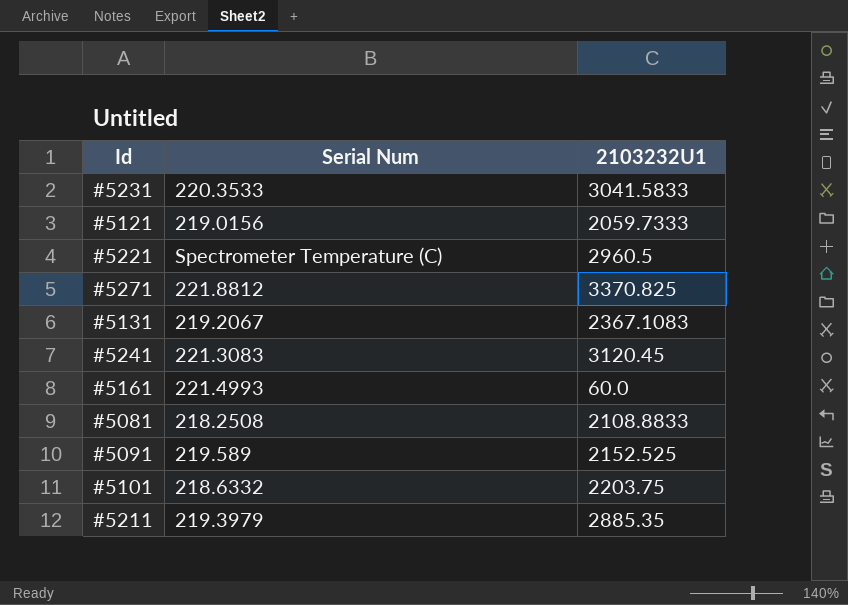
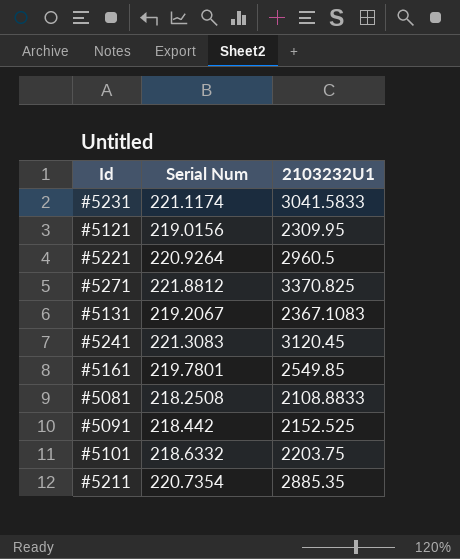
#5231 | Serial Num: 220.3533 -> 221.1174
#5121 | 2103232U1: 2059.7333 -> 2309.95
#5221 | Serial Num: Spectrometer Temperature (C) -> 220.9264
#5161 | Serial Num: 221.4993 -> 219.7801
#5161 | 2103232U1: 60.0 -> 2549.85
#5091 | Serial Num: 219.589 -> 218.442
#5211 | Serial Num: 219.3979 -> 220.7354

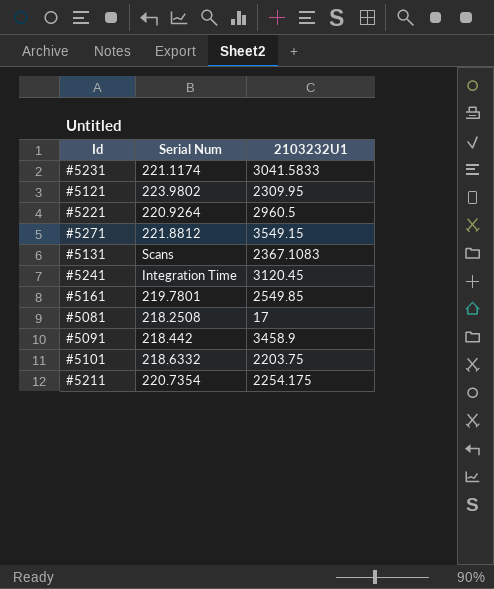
#5121 | Serial Num: 219.0156 -> 223.9802
#5271 | 2103232U1: 3370.825 -> 3549.15
#5131 | Serial Num: 219.2067 -> Scans
#5241 | Serial Num: 221.3083 -> Integration Time
#5081 | 2103232U1: 2108.8833 -> 17
#5091 | 2103232U1: 2152.525 -> 3458.9
#5211 | 2103232U1: 2885.35 -> 2254.175

